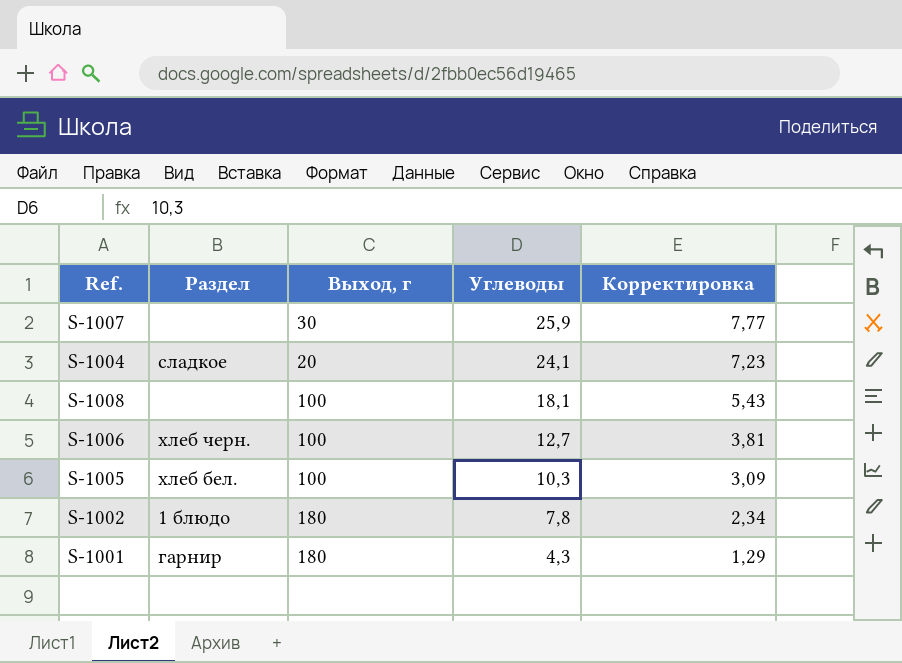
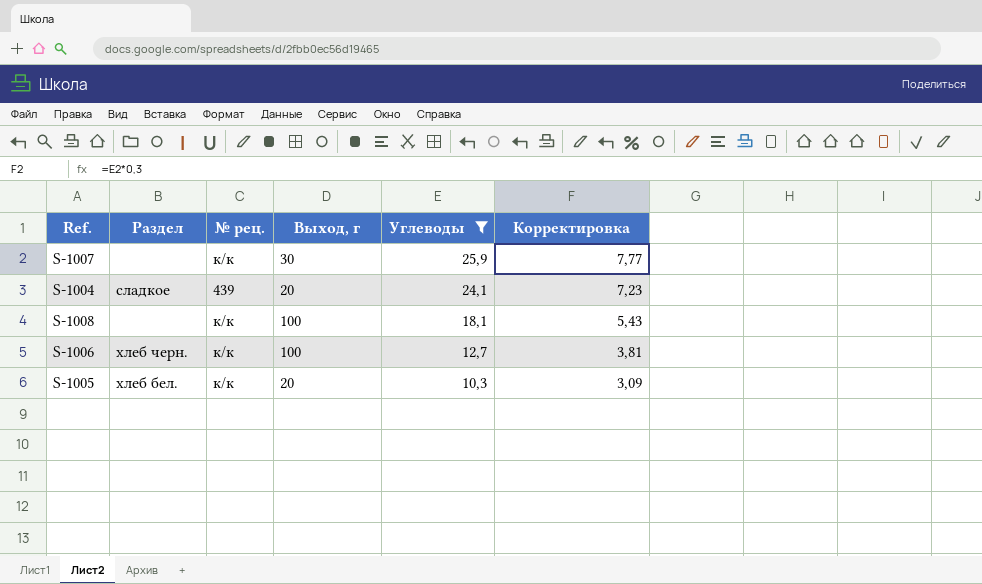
filter: none -> Углеводы >= 10,3
column № рец. | position: none -> 3
S-1005 | Выход, г: 100 -> 20

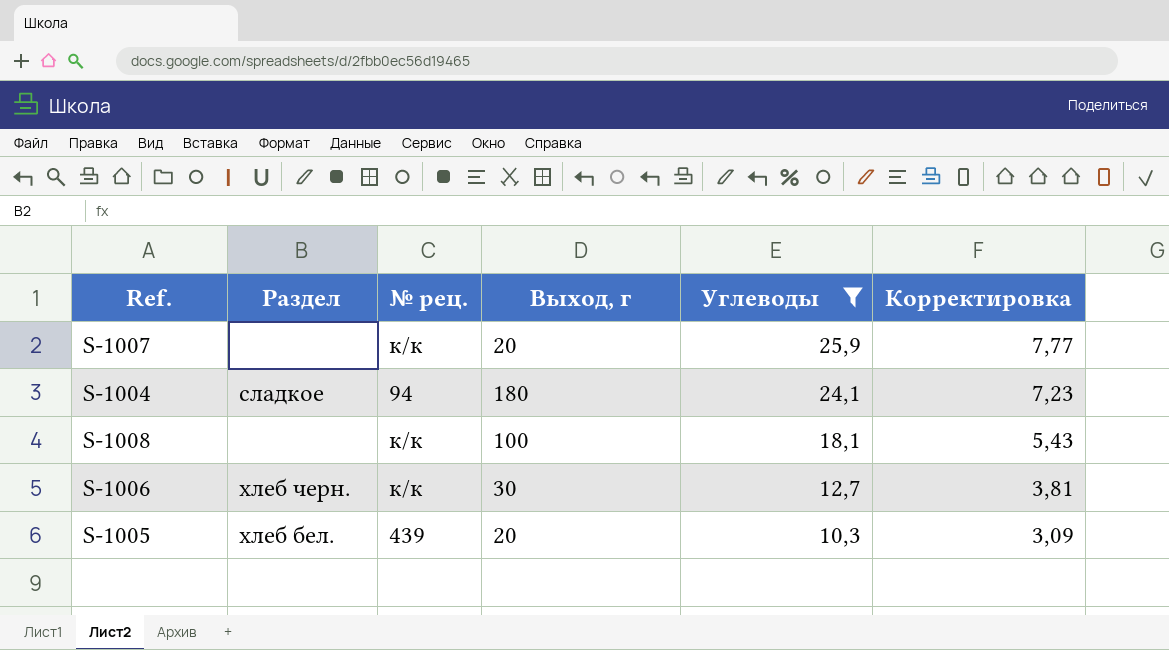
S-1007 | Выход, г: 30 -> 20
S-1004 | № рец.: 439 -> 94
S-1004 | Выход, г: 20 -> 180
S-1006 | Выход, г: 100 -> 30
S-1005 | № рец.: к/к -> 439

